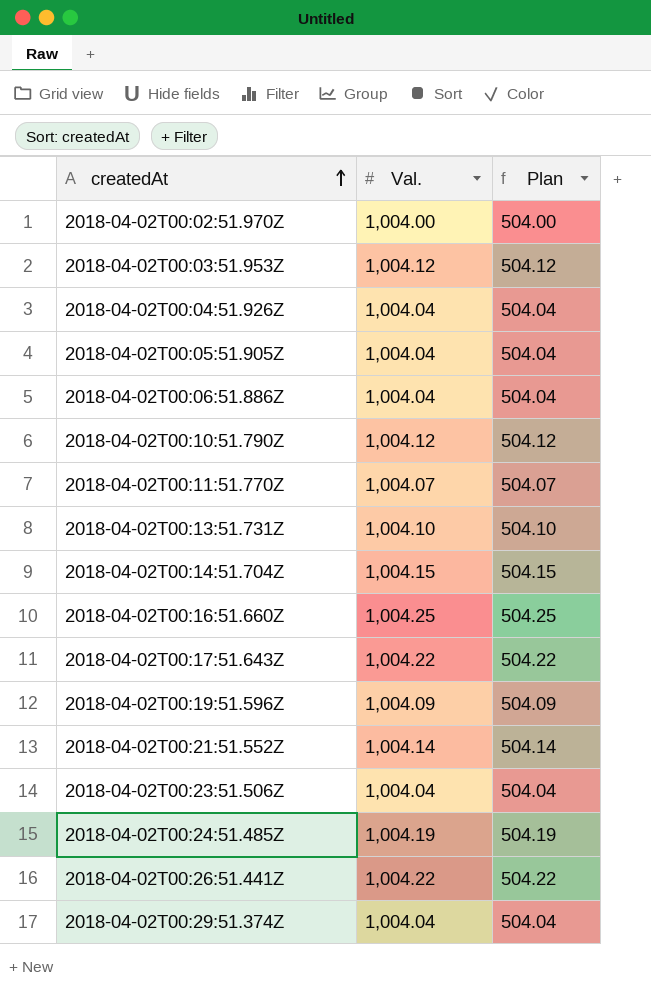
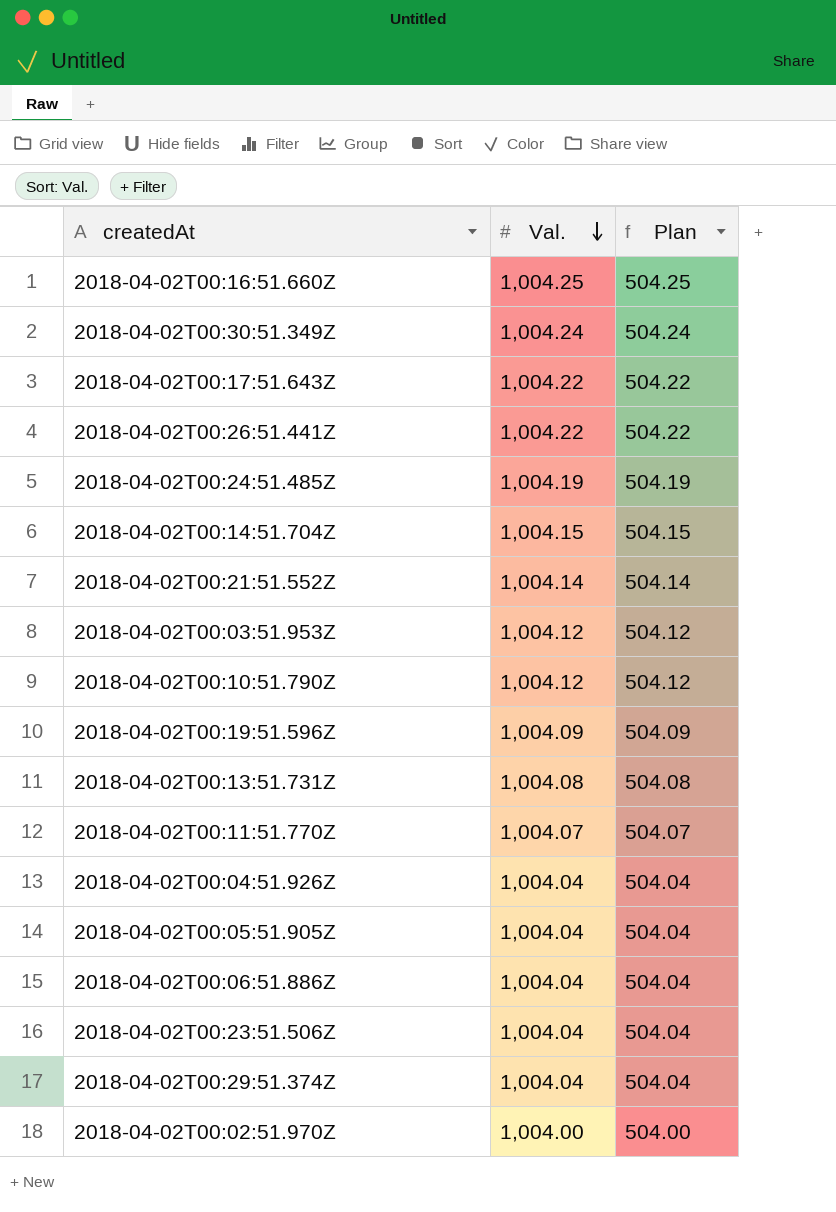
row order: createdAt ascending -> Val. descending
row 2018-04-02T00:30:51.349Z: none -> 1,004.24 | 504.24
2018-04-02T00:13:51.731Z | Val.: 1,004.10 -> 1,004.08
2018-04-02T00:13:51.731Z | Plan: 504.10 -> 504.08

